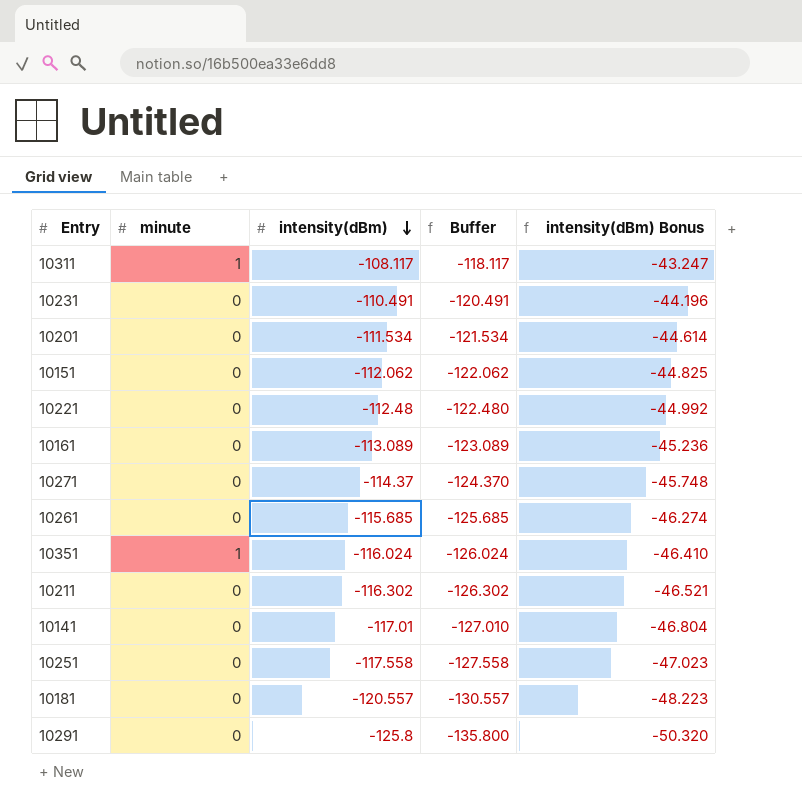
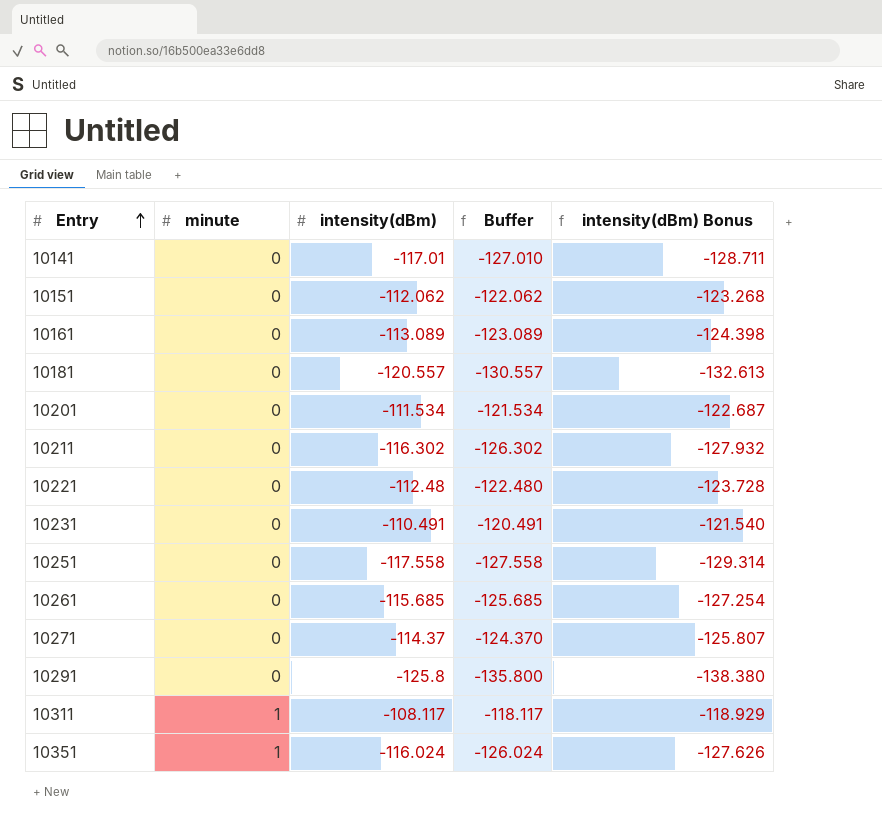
row order: intensity(dBm) descending -> Entry ascending
column intensity(dBm) Bonus | formula: [intensity(dBm)] * 0.4 -> [intensity(dBm)] * 1.1

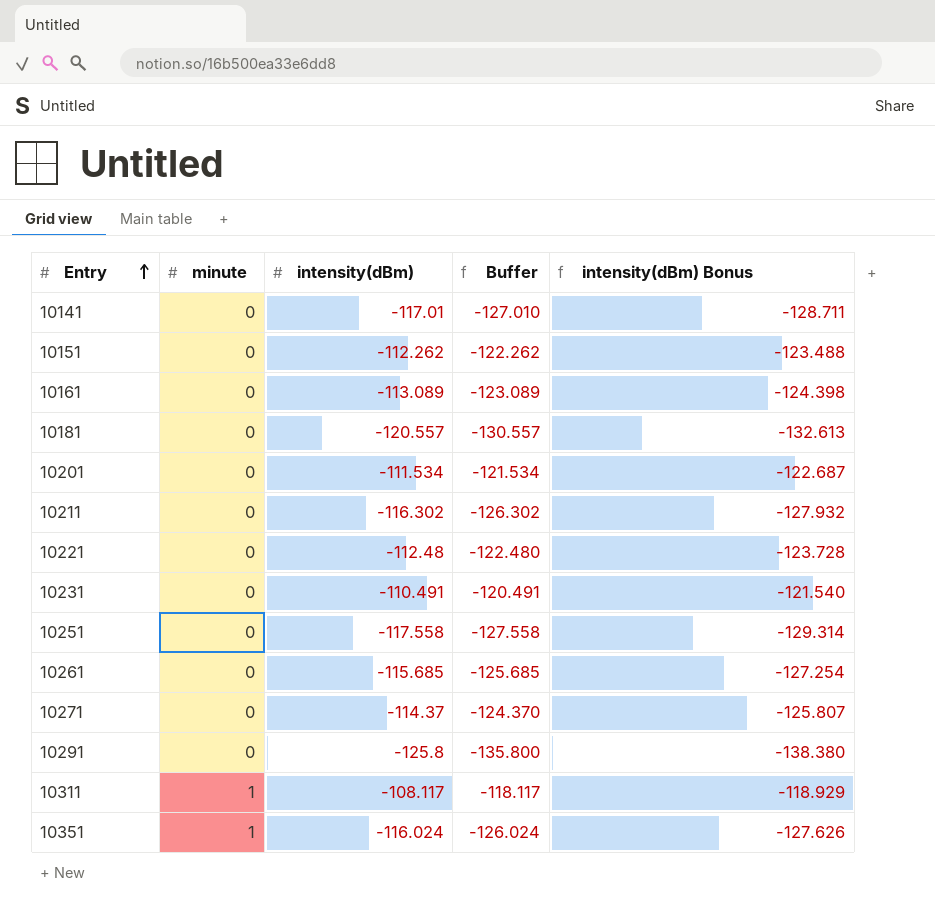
10151 | intensity(dBm): -112.062 -> -112.262
10151 | Buffer: -122.062 -> -122.262
10151 | intensity(dBm) Bonus: -123.268 -> -123.488

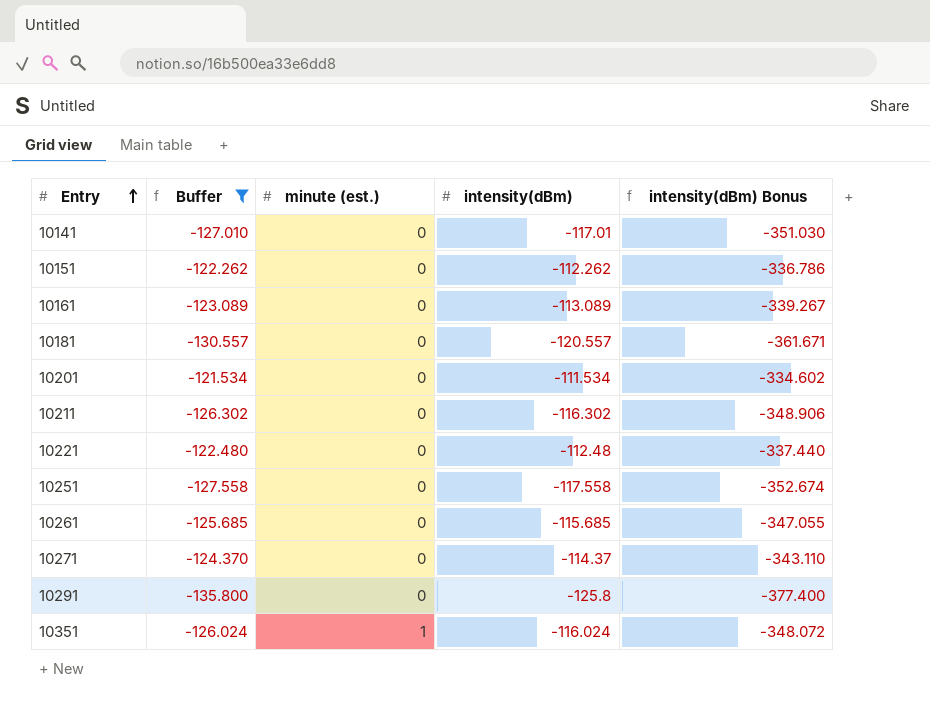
filter: none -> Buffer <= -121.534
column Buffer | position: 4 -> 2
column name: minute -> minute (est.)
column intensity(dBm) Bonus | formula: [intensity(dBm)] * 1.1 -> [intensity(dBm)] * 3

